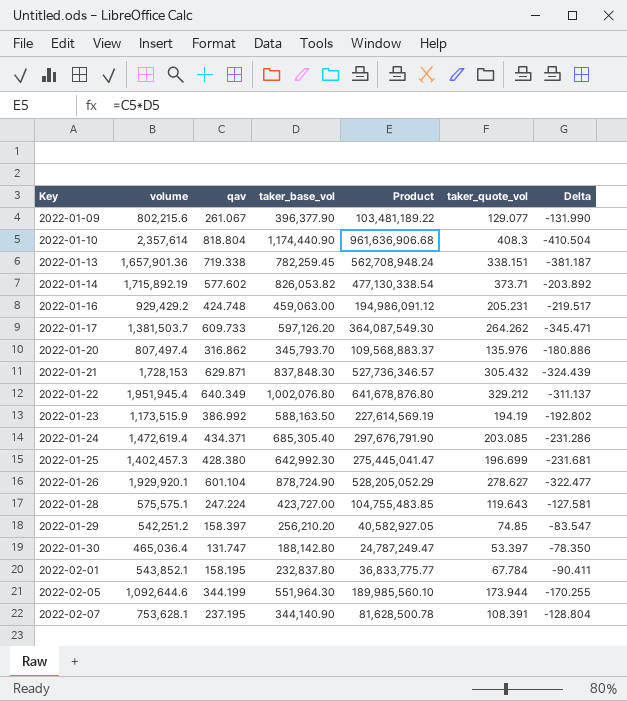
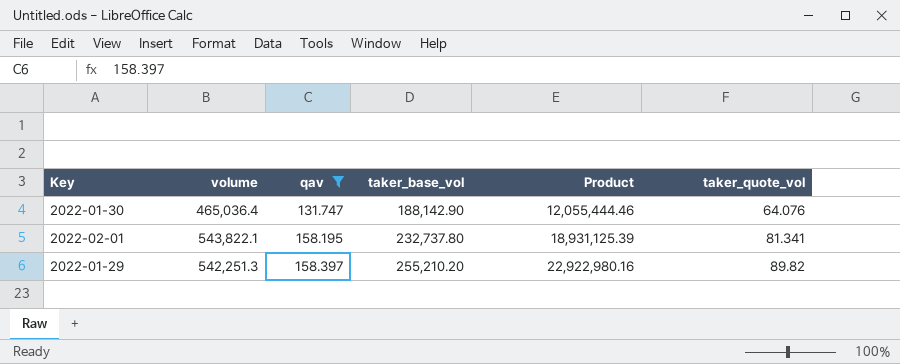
filter: none -> qav <= 158.397
row order: Key ascending -> qav ascending
column Delta | formula: [taker_quote_vol] - [qav] -> none
column Product | formula: [qav] * [taker_base_vol] -> [taker_base_vol] * [taker_quote_vol]
2022-01-30 | taker_base_vol: 188,142.80 -> 188,142.90
2022-01-30 | taker_quote_vol: 53.397 -> 64.076
2022-02-01 | volume: 543,852.1 -> 543,822.1
2022-02-01 | taker_base_vol: 232,837.80 -> 232,737.80
2022-02-01 | taker_quote_vol: 67.784 -> 81.341
2022-01-29 | volume: 542,251.2 -> 542,251.3
2022-01-29 | taker_base_vol: 256,210.20 -> 255,210.20
2022-01-29 | taker_quote_vol: 74.85 -> 89.82

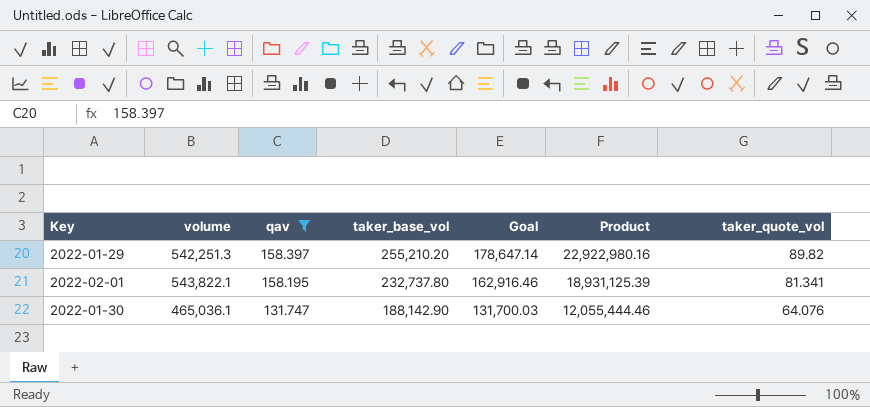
row order: qav ascending -> qav descending
column Goal | formula: none -> [taker_base_vol] * 0.7
2022-01-30 | volume: 465,036.4 -> 465,036.1

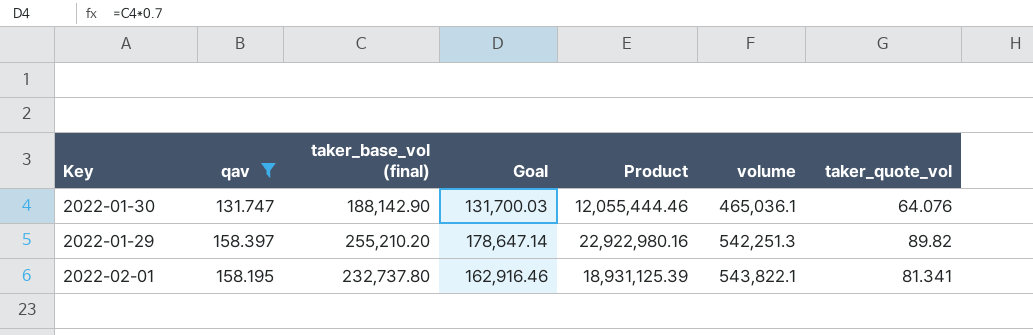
row order: qav descending -> volume ascending
column name: taker_base_vol -> taker_base_vol (final)
column volume | position: 2 -> 6

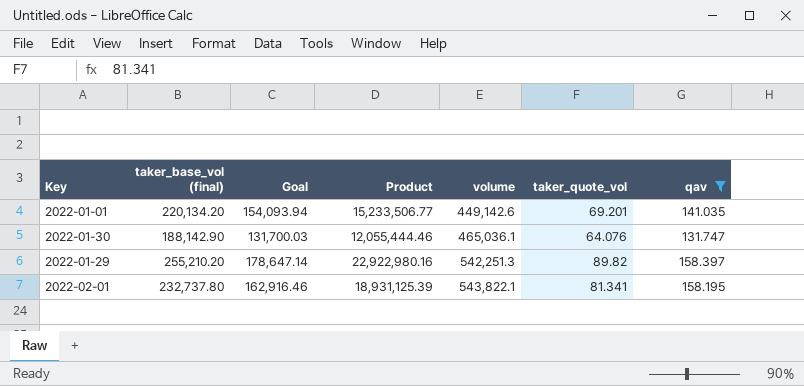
column qav | position: 2 -> 7
row 2022-01-01: none -> 220,134.20 | 154,093.94 | 15,233,506.77 | 449,142.6 | 69.201 | 141.035

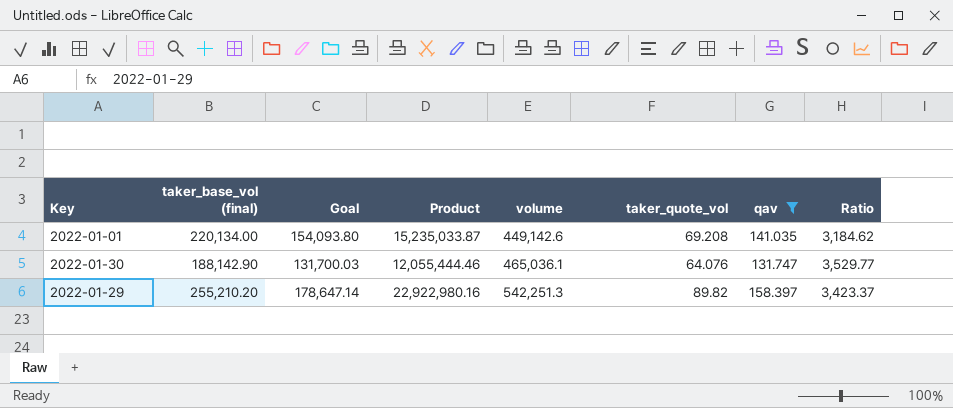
column Ratio | formula: none -> [volume] / [qav]
row 2022-02-01: 232,737.80 | 162,916.46 | 18,931,125.39 | 543,822.1 | 81.341 | 158.195 -> none
2022-01-01 | taker_base_vol (final): 220,134.20 -> 220,134.00
2022-01-01 | Goal: 154,093.94 -> 154,093.80
2022-01-01 | Product: 15,233,506.77 -> 15,235,033.87
2022-01-01 | taker_quote_vol: 69.201 -> 69.208

